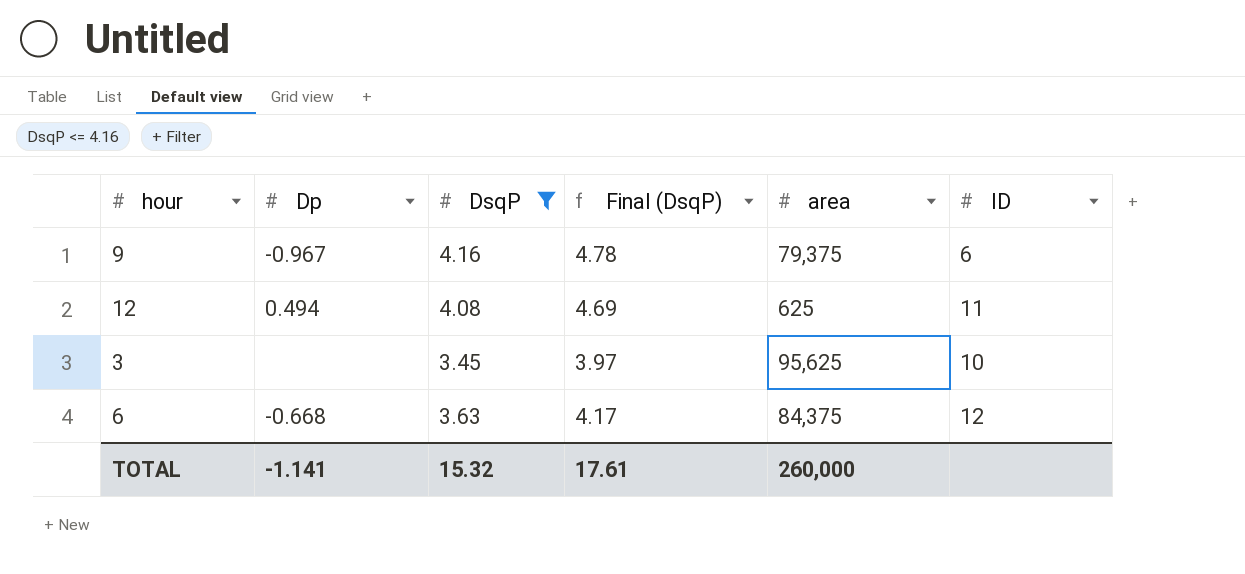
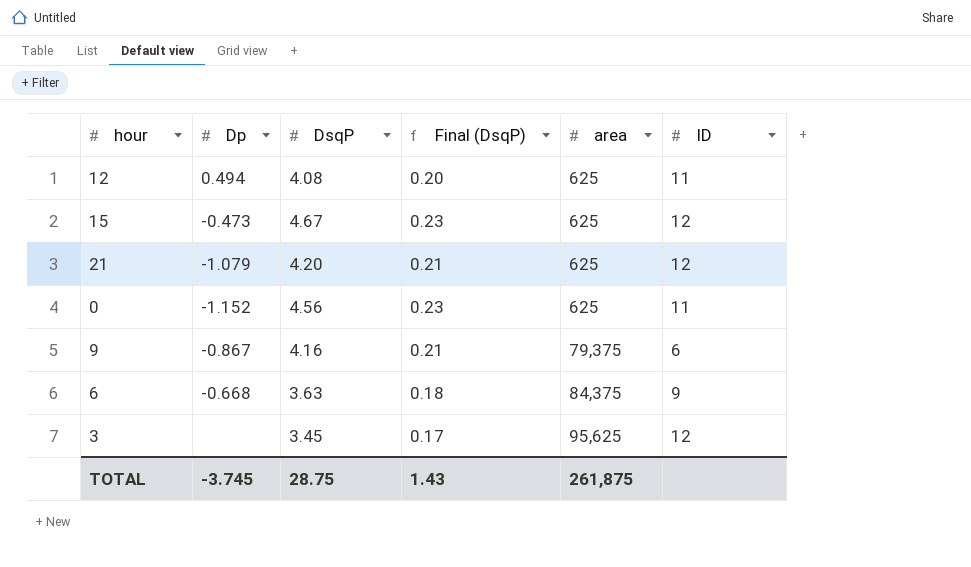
filter: DsqP <= 4.16 -> none
row order: none -> area ascending
column Final (DsqP) | formula: [DsqP] * 1.15 -> [DsqP] * 0.05
9 | Dp: -0.967 -> -0.867
6 | ID: 12 -> 9
3 | ID: 10 -> 12
TOTAL | Dp: -1.141 -> -3.745
TOTAL | DsqP: 15.32 -> 28.75
TOTAL | Final (DsqP): 17.61 -> 1.43
TOTAL | area: 260,000 -> 261,875

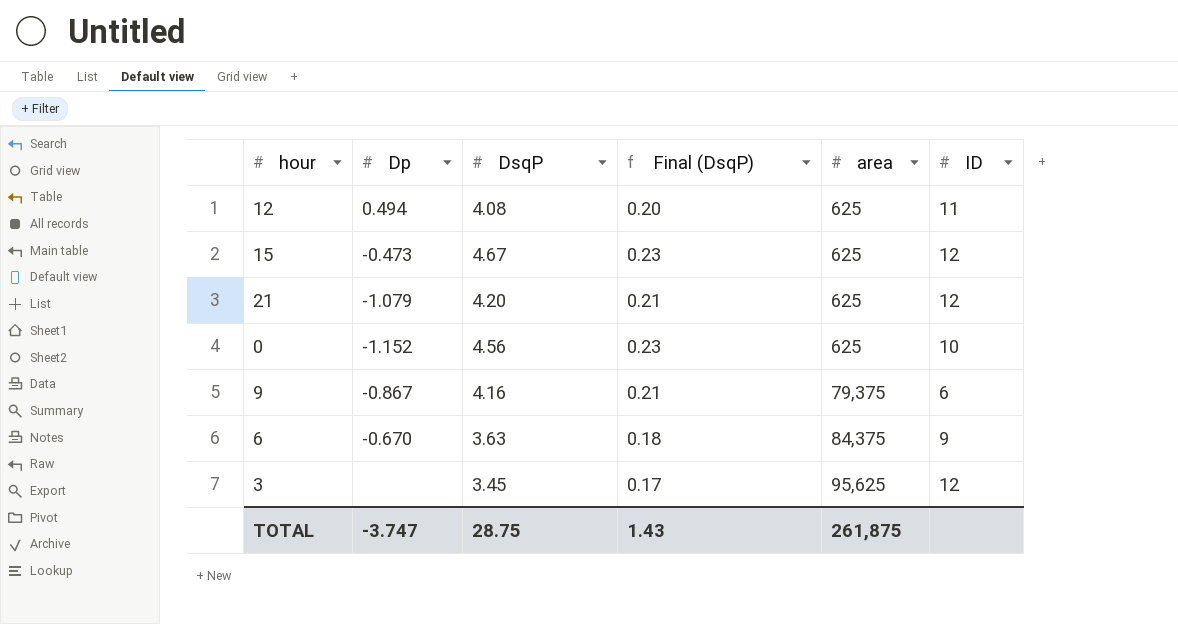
0 | ID: 11 -> 10
6 | Dp: -0.668 -> -0.670
TOTAL | Dp: -3.745 -> -3.747

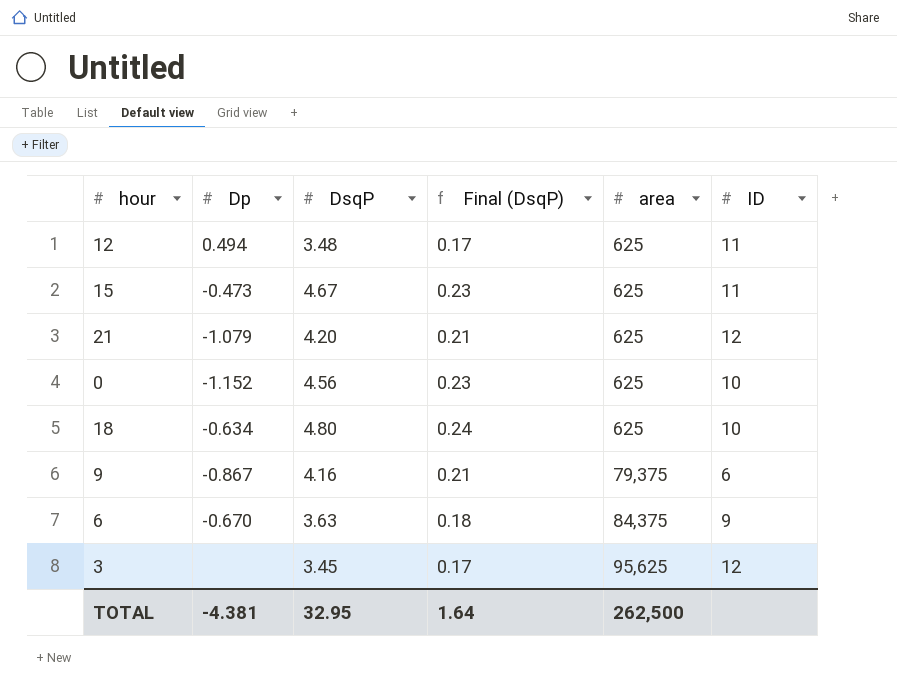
12 | DsqP: 4.08 -> 3.48
12 | Final (DsqP): 0.20 -> 0.17
15 | ID: 12 -> 11
row 18: none -> -0.634 | 4.80 | 0.24 | 625 | 10
TOTAL | Dp: -3.747 -> -4.381
TOTAL | DsqP: 28.75 -> 32.95
TOTAL | Final (DsqP): 1.43 -> 1.64
TOTAL | area: 261,875 -> 262,500

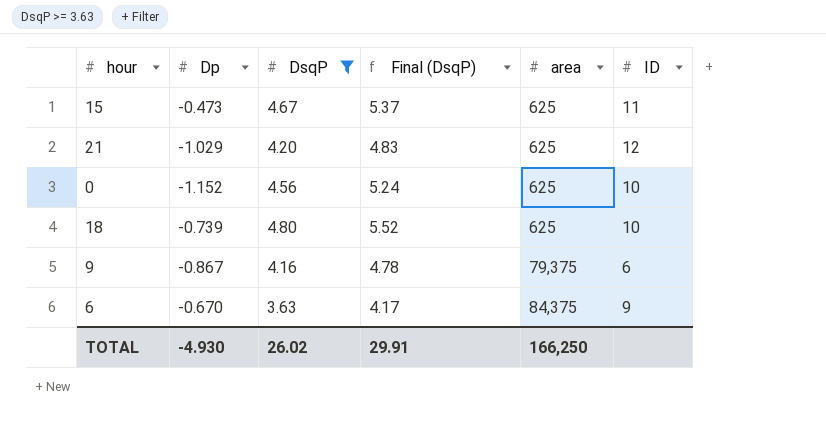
filter: none -> DsqP >= 3.63
column Final (DsqP) | formula: [DsqP] * 0.05 -> [DsqP] * 1.15
21 | Dp: -1.079 -> -1.029
18 | Dp: -0.634 -> -0.739
TOTAL | Dp: -4.381 -> -4.930
TOTAL | DsqP: 32.95 -> 26.02
TOTAL | Final (DsqP): 1.64 -> 29.91
TOTAL | area: 262,500 -> 166,250

